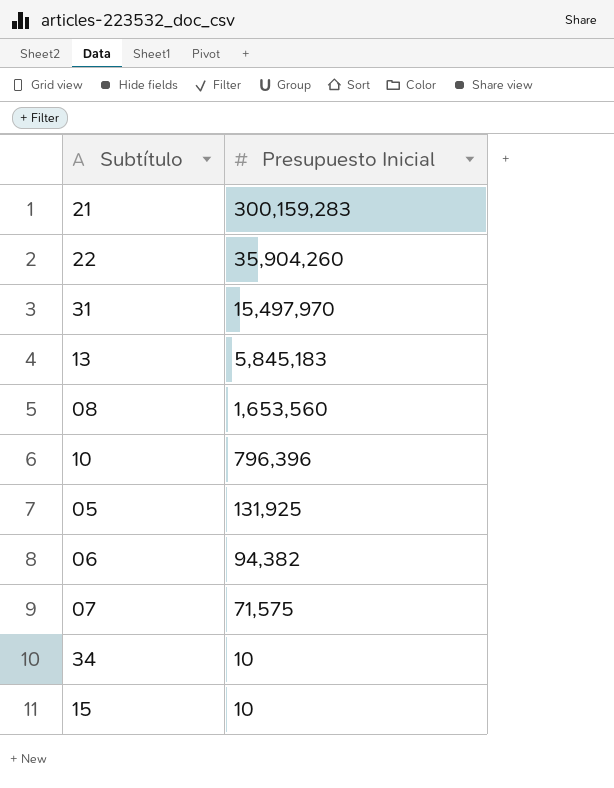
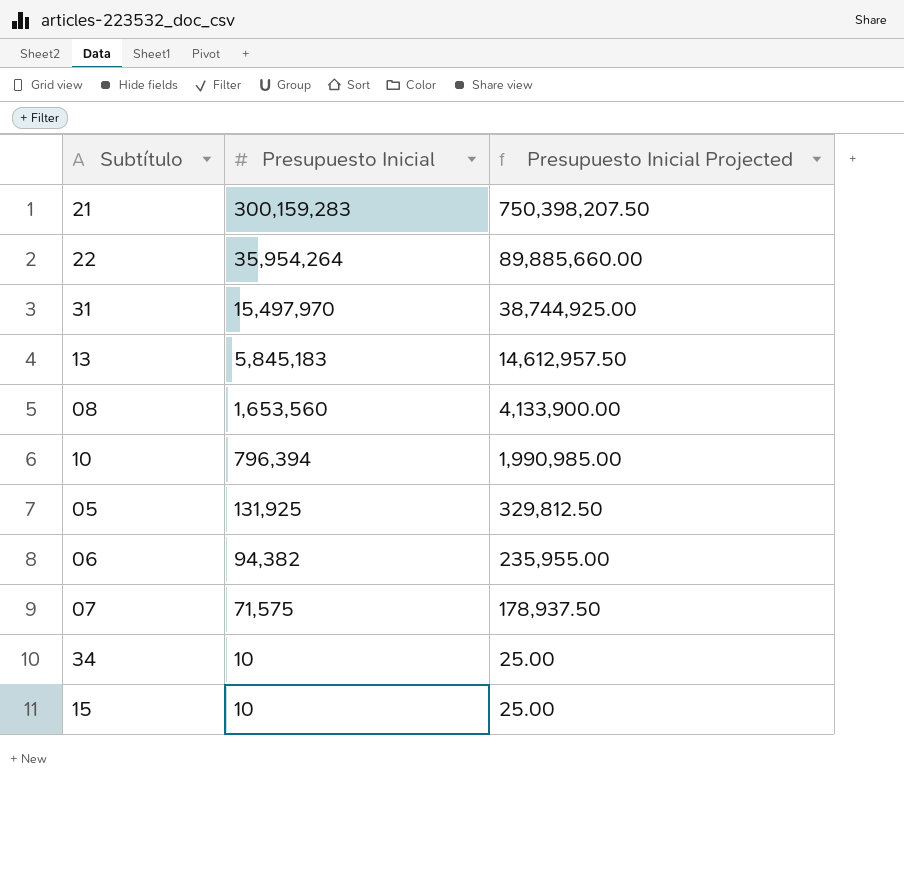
column Presupuesto Inicial Projected | formula: none -> [Presupuesto Inicial] * 2.5
22 | Presupuesto Inicial: 35,904,260 -> 35,954,264
10 | Presupuesto Inicial: 796,396 -> 796,394

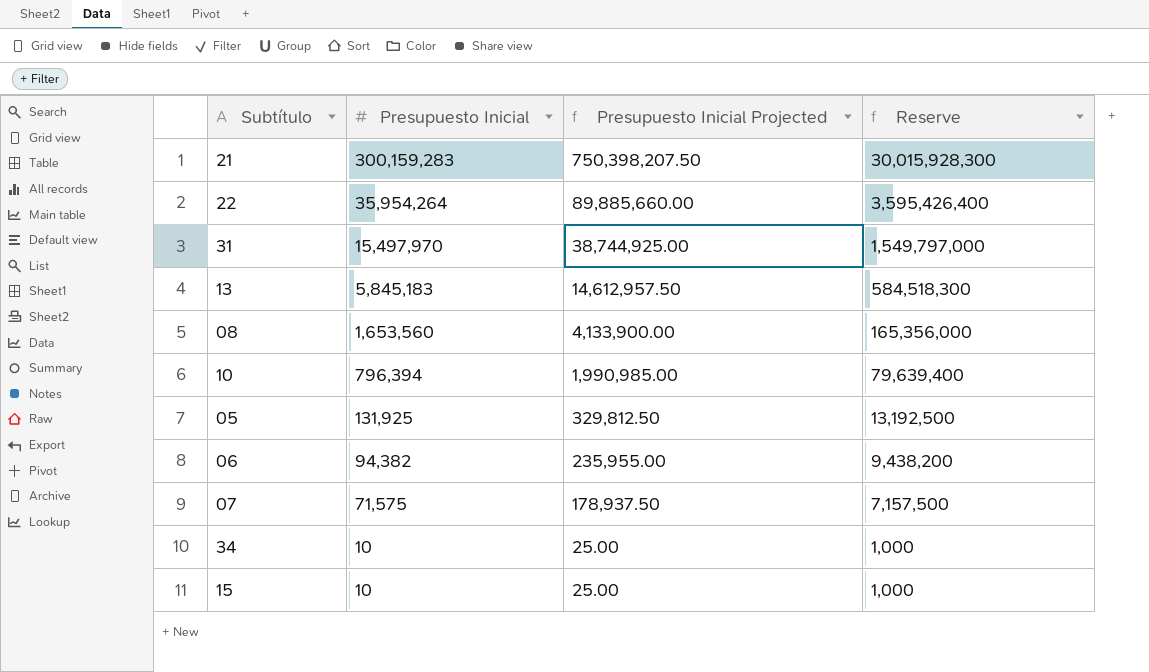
column Reserve | formula: none -> [Presupuesto Inicial] * 100

